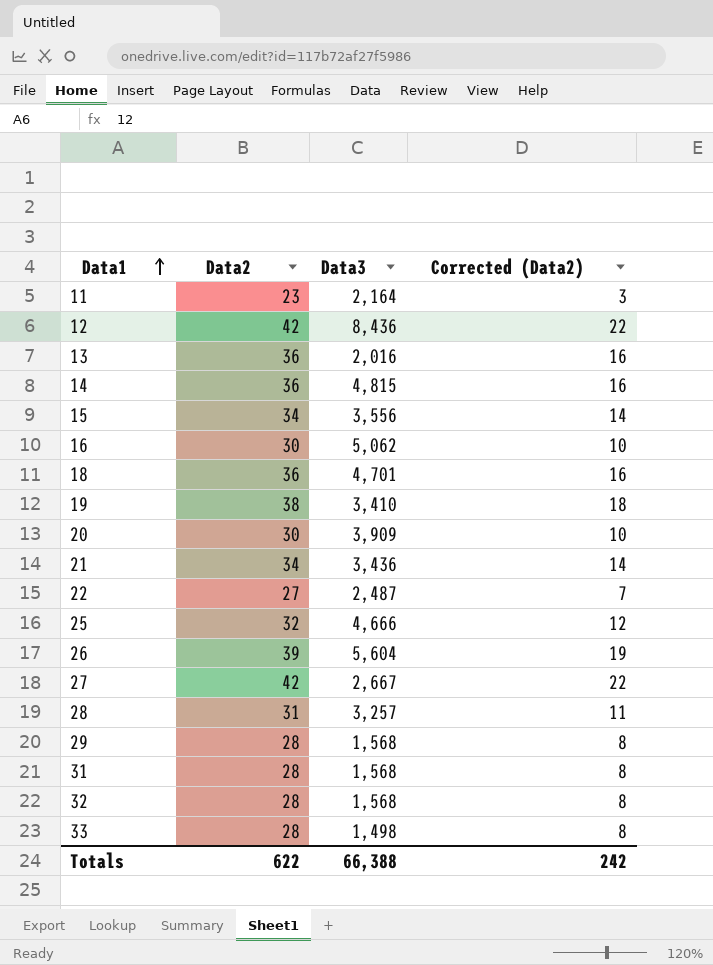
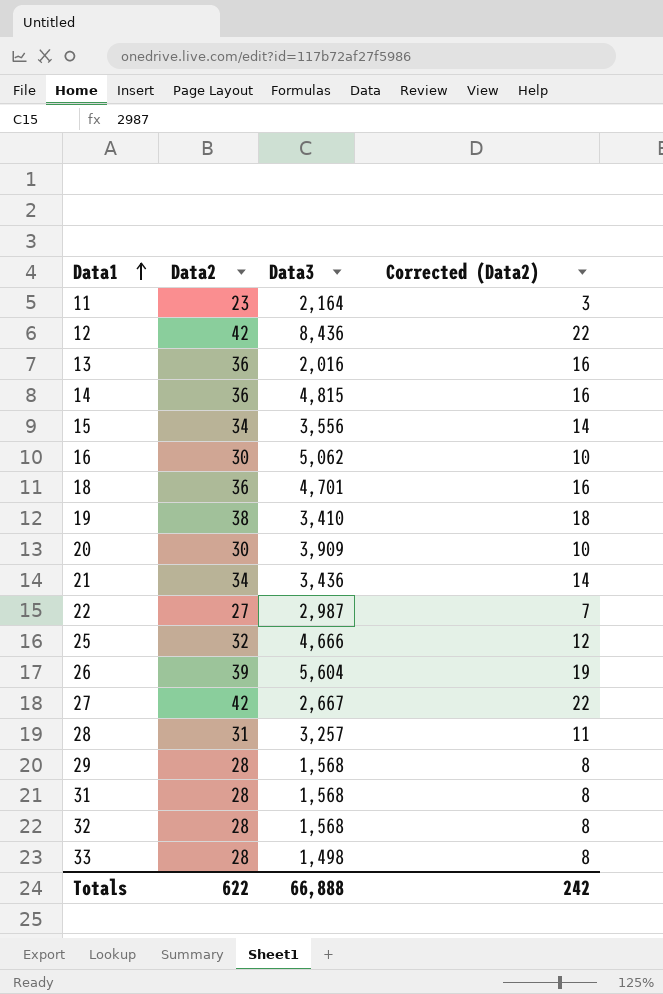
22 | Data3: 2,487 -> 2,987
Totals | Data3: 66,388 -> 66,888

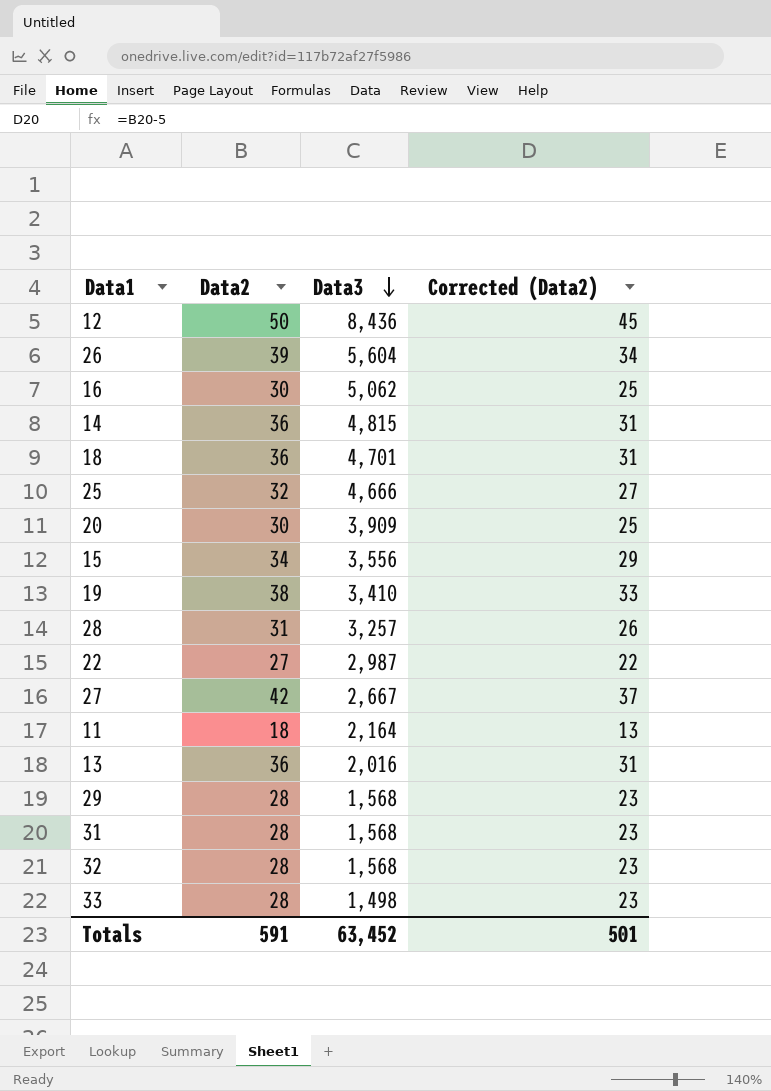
row order: Data1 ascending -> Data3 descending
column Corrected (Data2) | formula: [Data2] - 20 -> [Data2] - 5
row 21: 34 | 3,436 | 14 -> none
12 | Data2: 42 -> 50
11 | Data2: 23 -> 18
Totals | Data2: 622 -> 591
Totals | Data3: 66,888 -> 63,452
Totals | Corrected (Data2): 242 -> 501

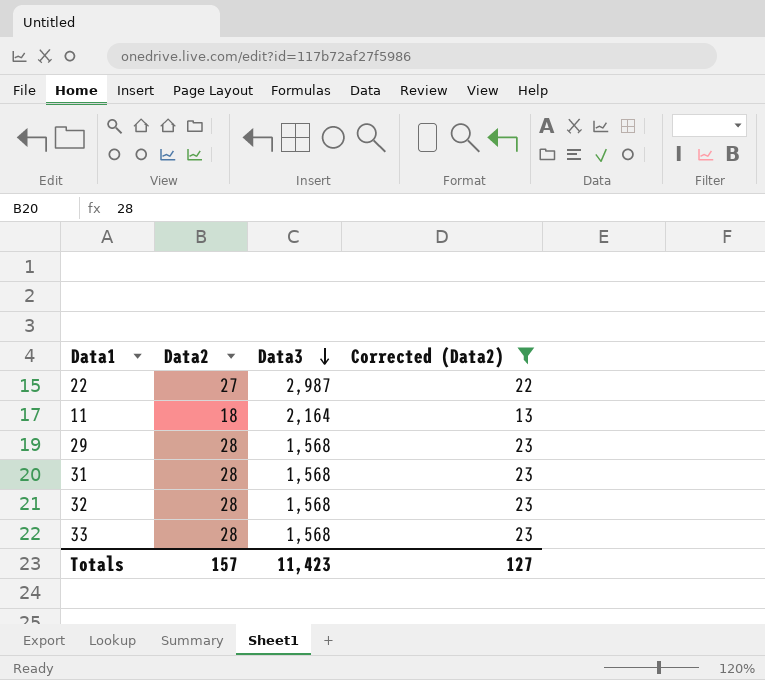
filter: none -> Corrected (Data2) <= 23
33 | Data3: 1,498 -> 1,568
Totals | Data2: 591 -> 157
Totals | Data3: 63,452 -> 11,423
Totals | Corrected (Data2): 501 -> 127

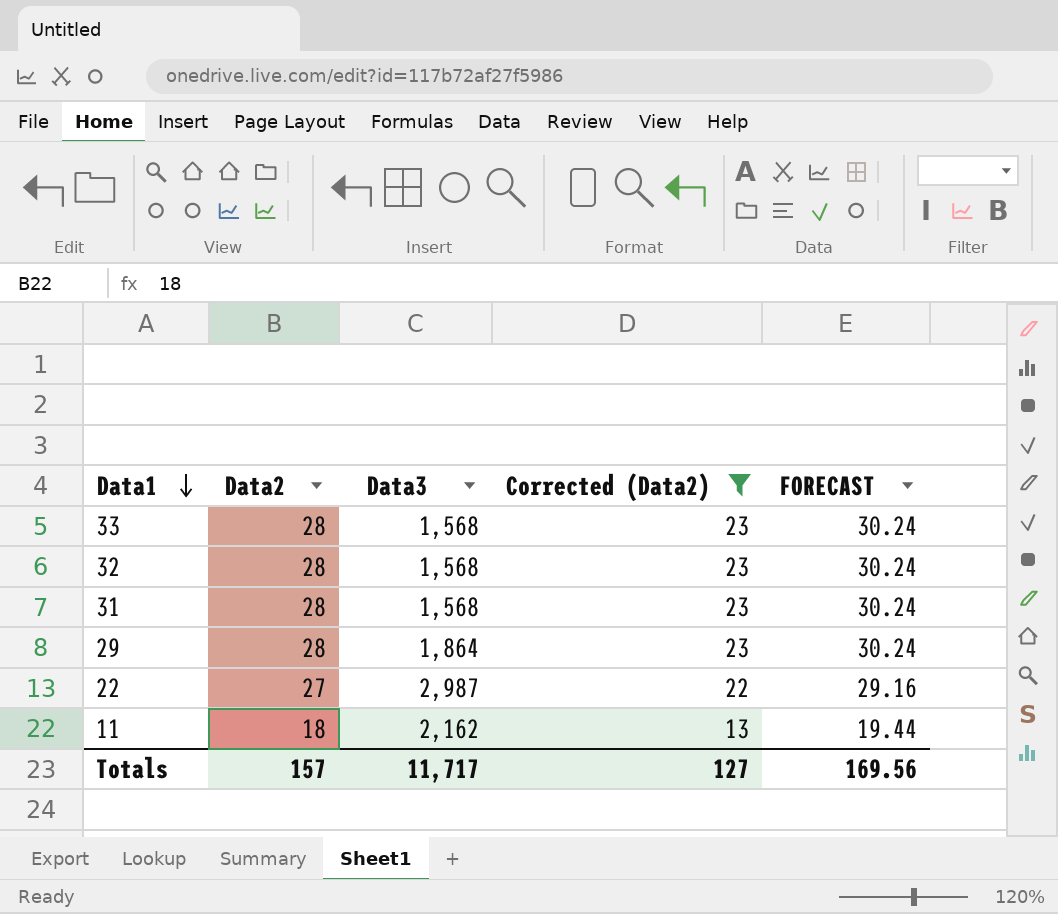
row order: Data3 descending -> Data1 descending
column FORECAST | formula: none -> [Data2] * 1.08
29 | Data3: 1,568 -> 1,864
11 | Data3: 2,164 -> 2,162
Totals | Data3: 11,423 -> 11,717

